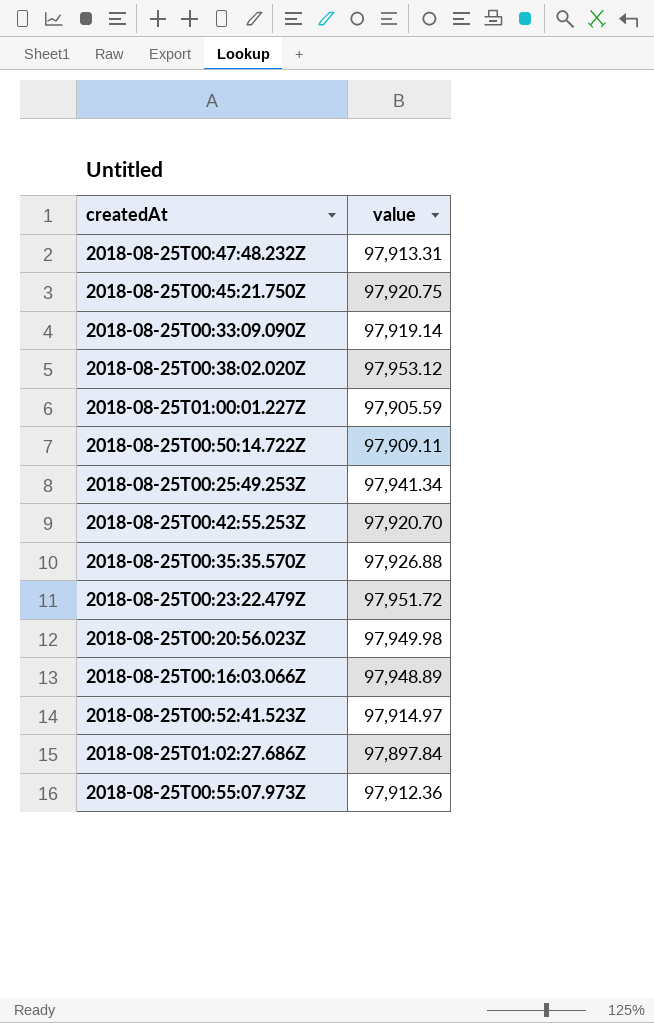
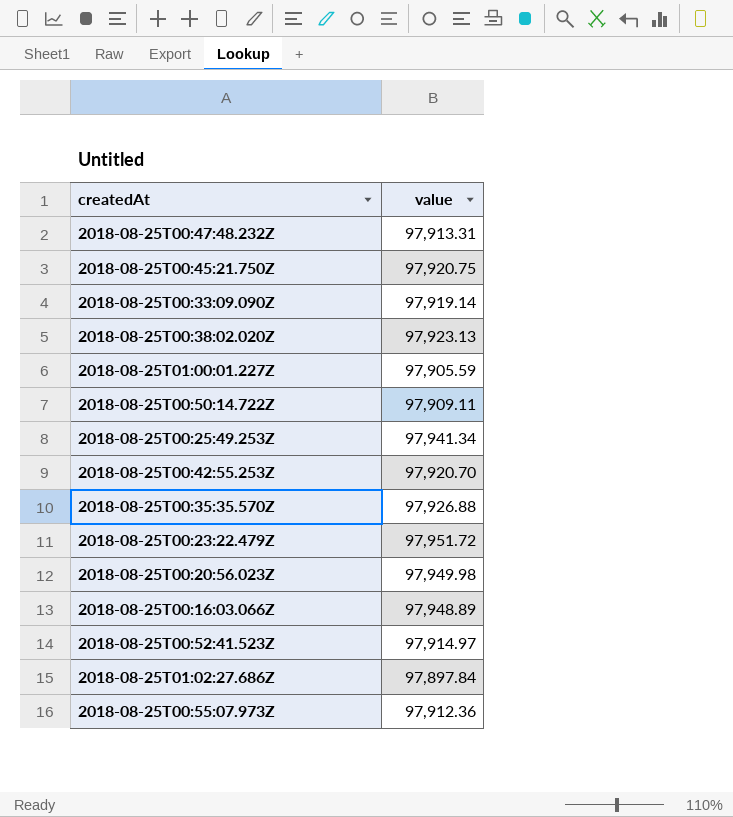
2018-08-25T00:38:02.020Z | value: 97,953.12 -> 97,923.13

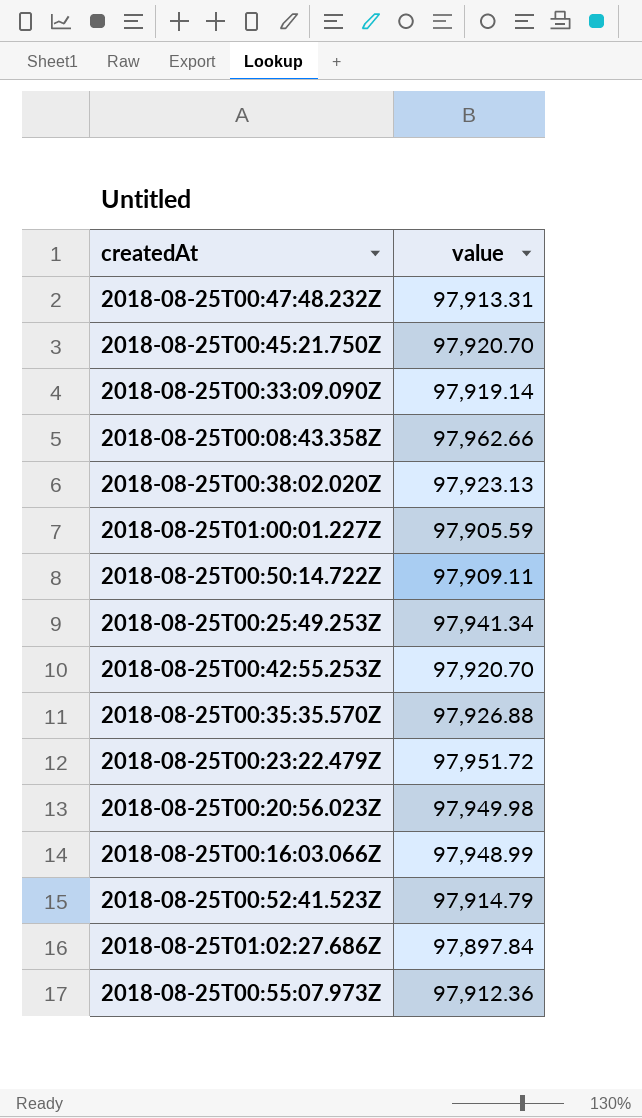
2018-08-25T00:45:21.750Z | value: 97,920.75 -> 97,920.70
row 2018-08-25T00:08:43.358Z: none -> 97,962.66
2018-08-25T00:16:03.066Z | value: 97,948.89 -> 97,948.99
2018-08-25T00:52:41.523Z | value: 97,914.97 -> 97,914.79

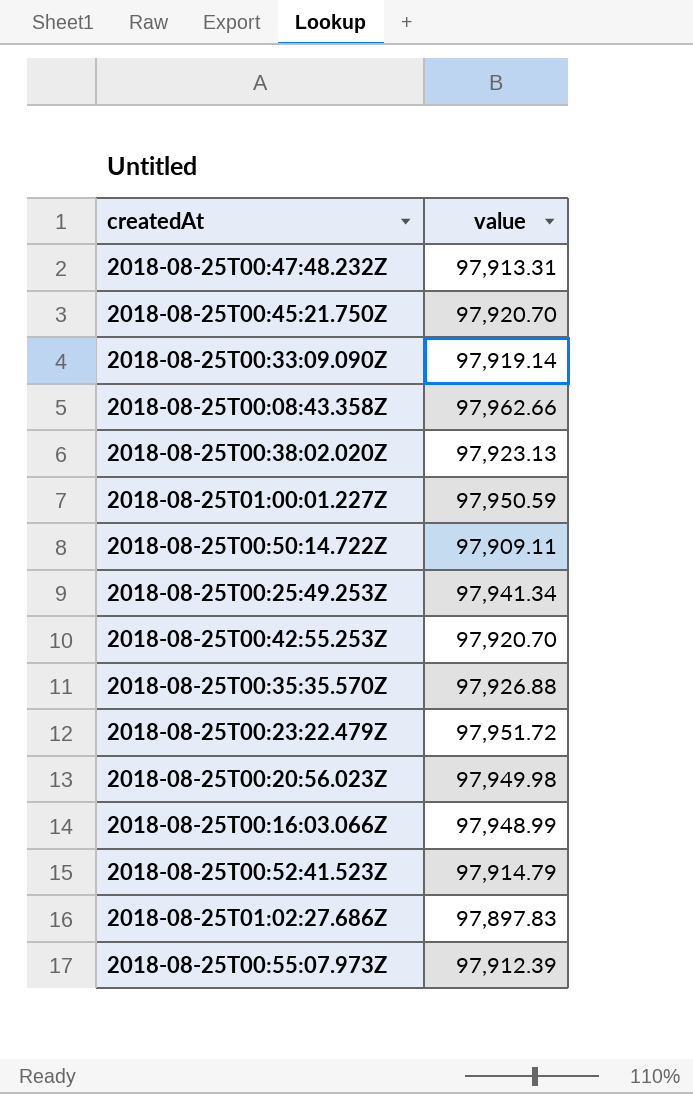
2018-08-25T01:00:01.227Z | value: 97,905.59 -> 97,950.59
2018-08-25T01:02:27.686Z | value: 97,897.84 -> 97,897.83
2018-08-25T00:55:07.973Z | value: 97,912.36 -> 97,912.39

